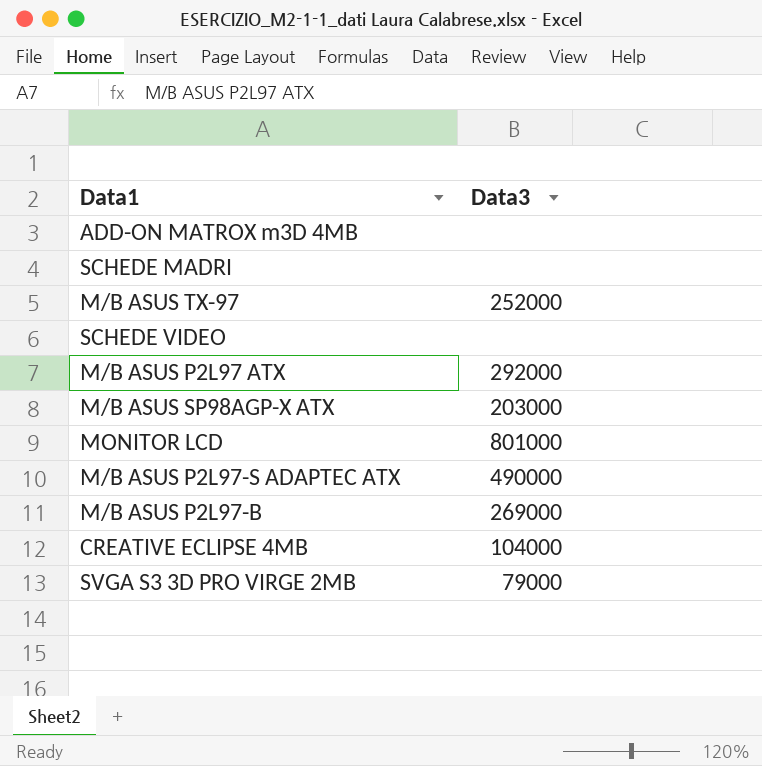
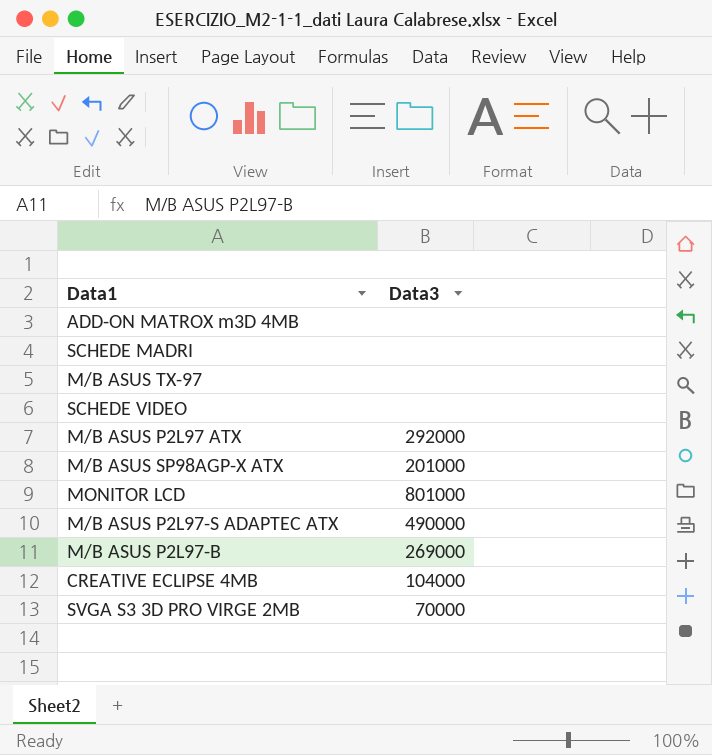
M/B ASUS TX-97 | Data3: 252000 -> none
M/B ASUS SP98AGP-X ATX | Data3: 203000 -> 201000
SVGA S3 3D PRO VIRGE 2MB | Data3: 79000 -> 70000

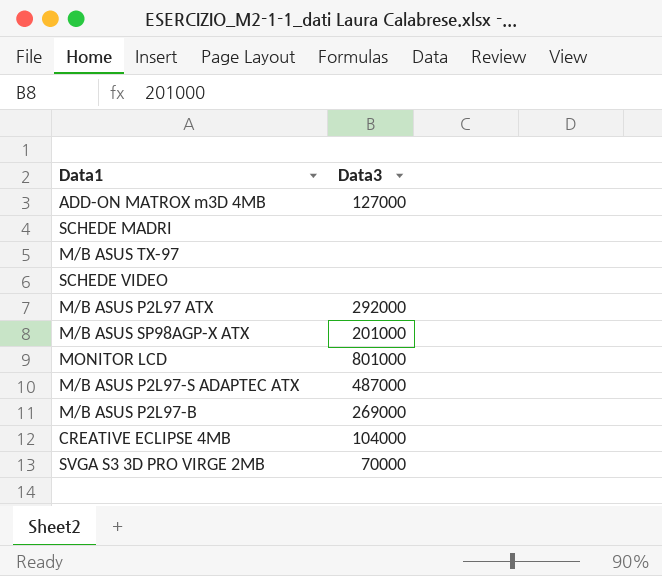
ADD-ON MATROX m3D 4MB | Data3: none -> 127000
M/B ASUS P2L97-S ADAPTEC ATX | Data3: 490000 -> 487000

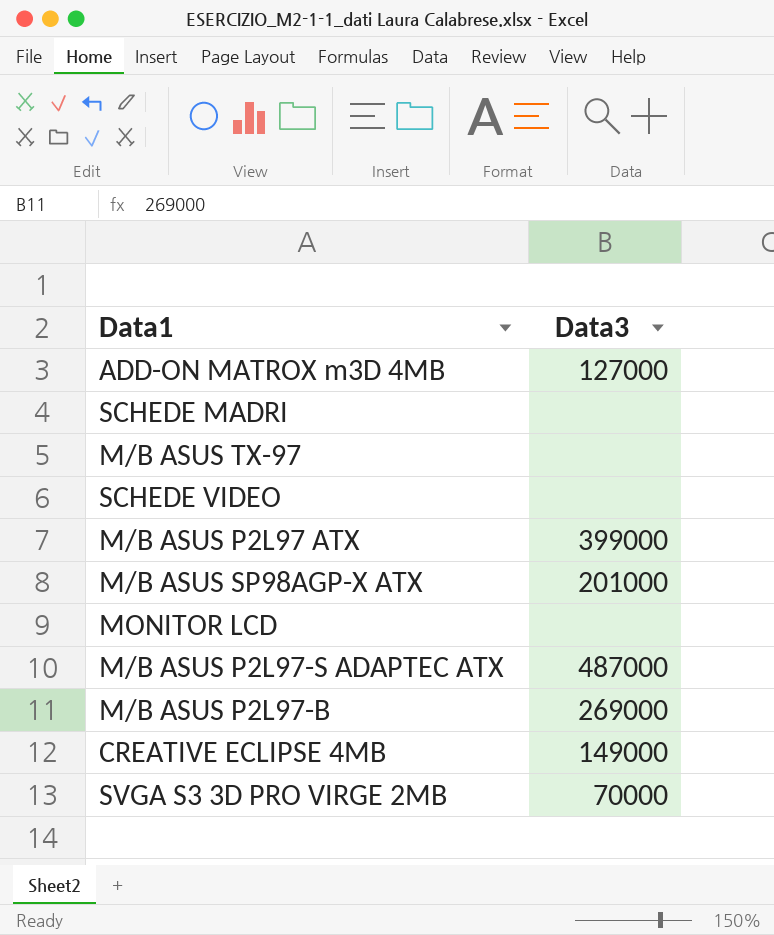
M/B ASUS P2L97 ATX | Data3: 292000 -> 399000
MONITOR LCD | Data3: 801000 -> none
CREATIVE ECLIPSE 4MB | Data3: 104000 -> 149000

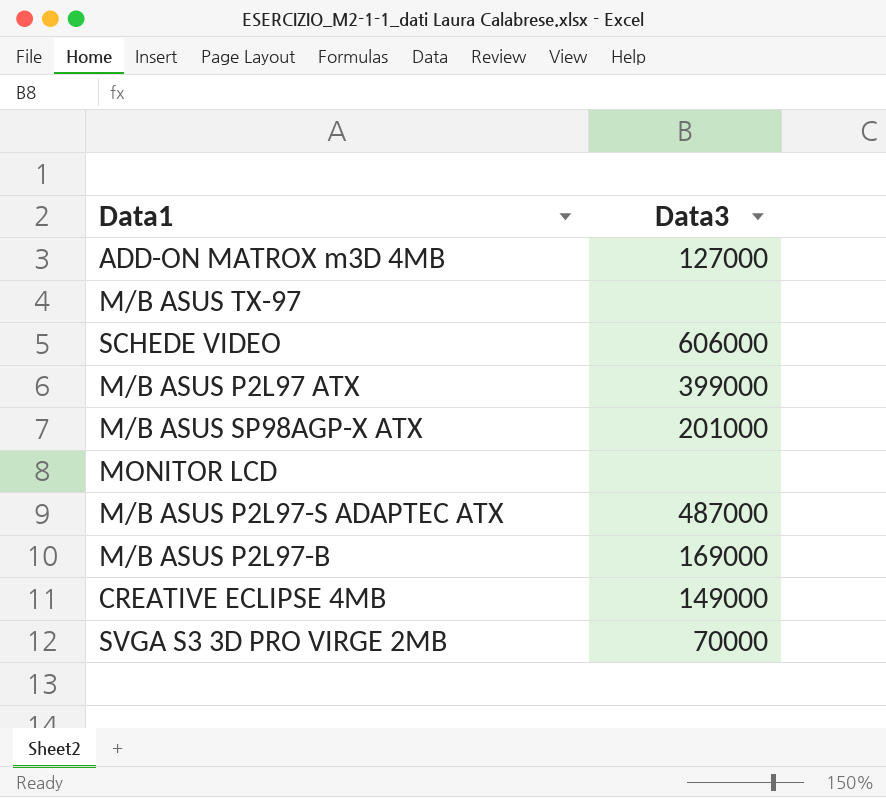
row SCHEDE MADRI: none -> none
SCHEDE VIDEO | Data3: none -> 606000
M/B ASUS P2L97-B | Data3: 269000 -> 169000

